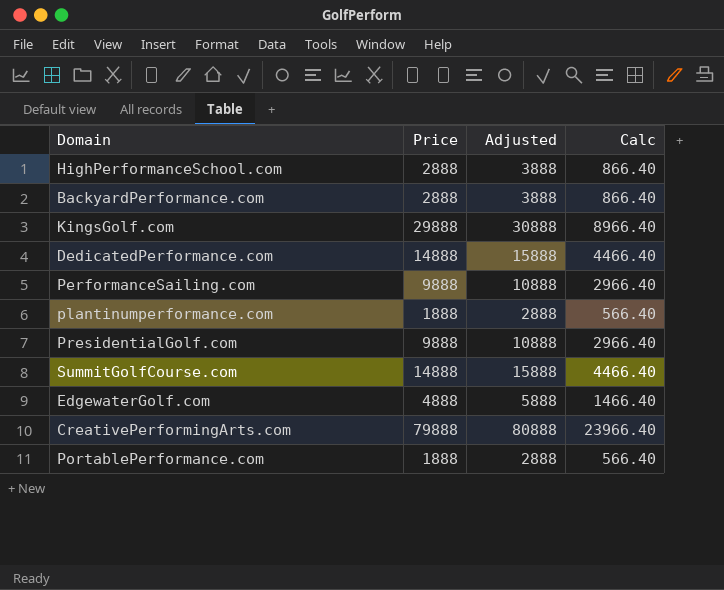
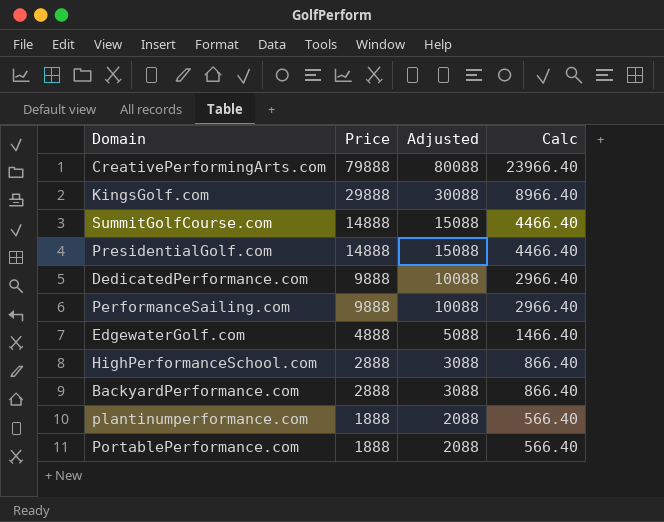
row order: none -> Price descending
column Adjusted | formula: [Price] + 1000 -> [Price] + 200
PresidentialGolf.com | Price: 9888 -> 14888
PresidentialGolf.com | Calc: 2966.40 -> 4466.40
DedicatedPerformance.com | Price: 14888 -> 9888
DedicatedPerformance.com | Calc: 4466.40 -> 2966.40

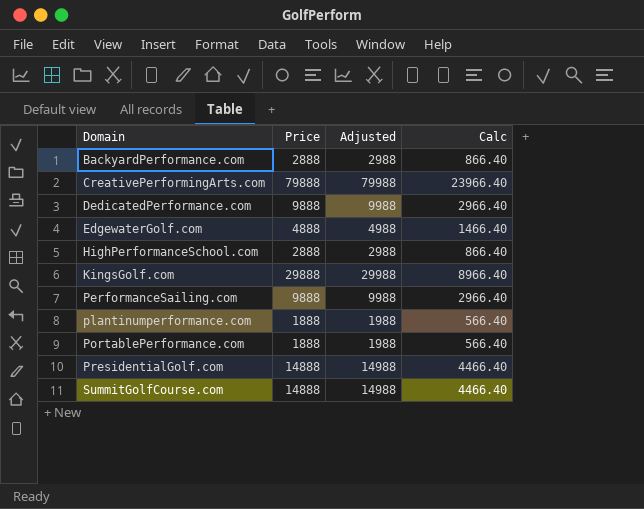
row order: Price descending -> Domain ascending
column Adjusted | formula: [Price] + 200 -> [Price] + 100

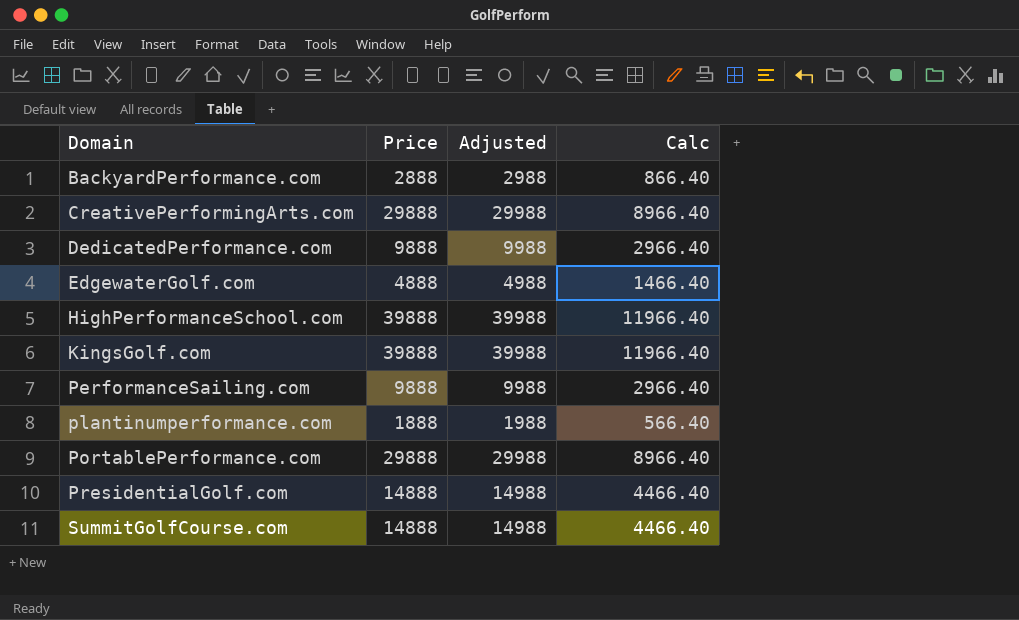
CreativePerformingArts.com | Price: 79888 -> 29888
CreativePerformingArts.com | Adjusted: 79988 -> 29988
CreativePerformingArts.com | Calc: 23966.40 -> 8966.40
HighPerformanceSchool.com | Price: 2888 -> 39888
HighPerformanceSchool.com | Adjusted: 2988 -> 39988
HighPerformanceSchool.com | Calc: 866.40 -> 11966.40
KingsGolf.com | Price: 29888 -> 39888
KingsGolf.com | Adjusted: 29988 -> 39988
KingsGolf.com | Calc: 8966.40 -> 11966.40
PortablePerformance.com | Price: 1888 -> 29888
PortablePerformance.com | Adjusted: 1988 -> 29988
PortablePerformance.com | Calc: 566.40 -> 8966.40

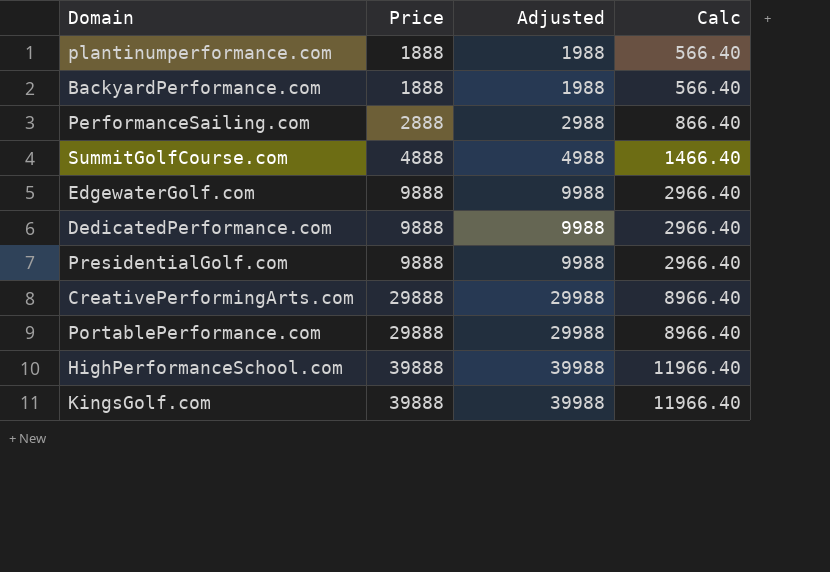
row order: Domain ascending -> Price ascending
BackyardPerformance.com | Price: 2888 -> 1888
BackyardPerformance.com | Adjusted: 2988 -> 1988
BackyardPerformance.com | Calc: 866.40 -> 566.40
PerformanceSailing.com | Price: 9888 -> 2888
PerformanceSailing.com | Adjusted: 9988 -> 2988
PerformanceSailing.com | Calc: 2966.40 -> 866.40
SummitGolfCourse.com | Price: 14888 -> 4888
SummitGolfCourse.com | Adjusted: 14988 -> 4988
SummitGolfCourse.com | Calc: 4466.40 -> 1466.40
EdgewaterGolf.com | Price: 4888 -> 9888
EdgewaterGolf.com | Adjusted: 4988 -> 9988
EdgewaterGolf.com | Calc: 1466.40 -> 2966.40
PresidentialGolf.com | Price: 14888 -> 9888
PresidentialGolf.com | Adjusted: 14988 -> 9988
PresidentialGolf.com | Calc: 4466.40 -> 2966.40

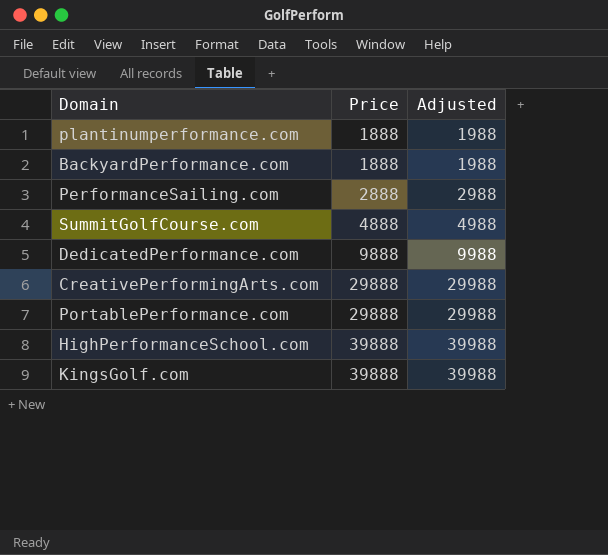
column Calc | formula: [Price] * 0.3 -> none
row EdgewaterGolf.com: 9888 | 9988 | 2966.40 -> none
row PresidentialGolf.com: 9888 | 9988 | 2966.40 -> none

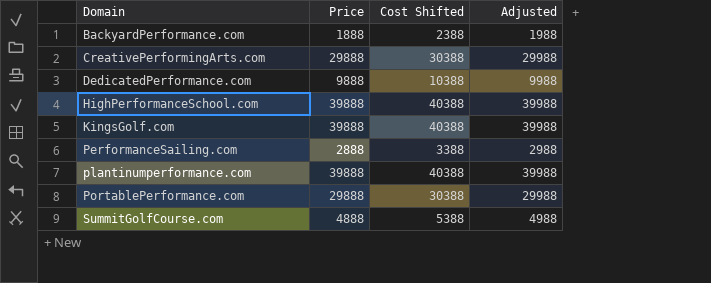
row order: Price ascending -> Domain ascending
column Cost Shifted | formula: none -> [Price] + 500
plantinumperformance.com | Price: 1888 -> 39888
plantinumperformance.com | Adjusted: 1988 -> 39988

